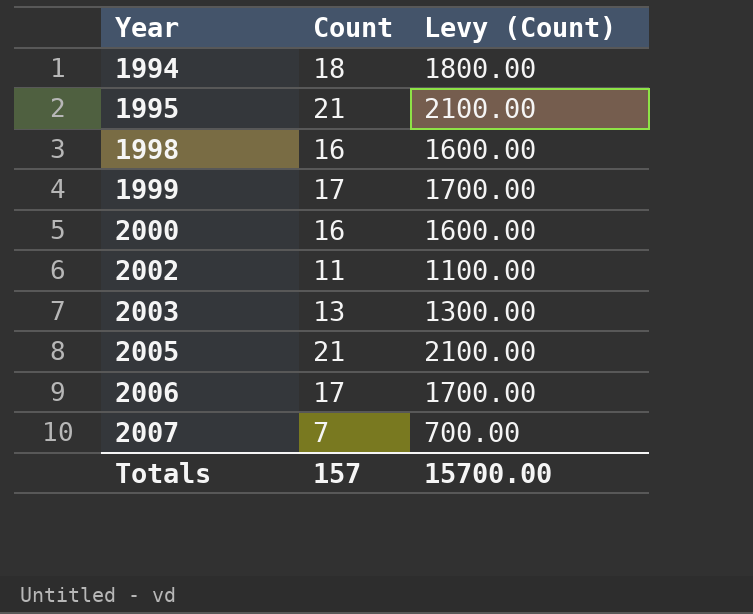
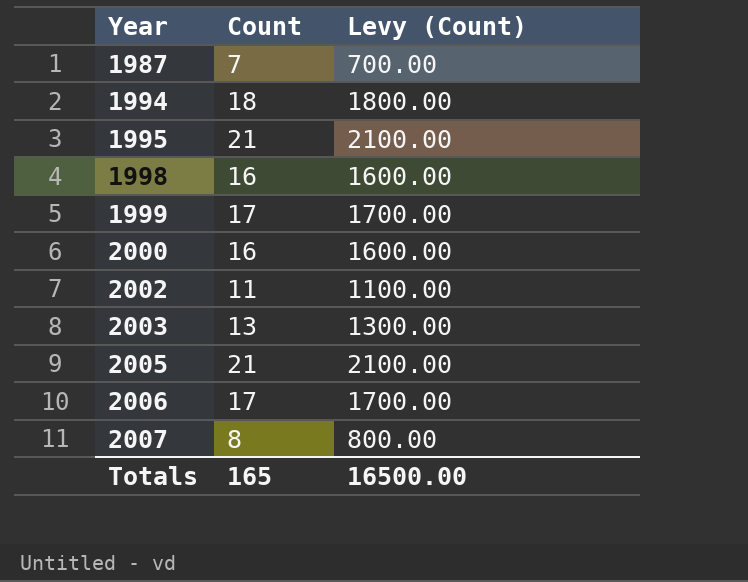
row 1987: none -> 7 | 700.00
2007 | Count: 7 -> 8
2007 | Levy (Count): 700.00 -> 800.00
Totals | Count: 157 -> 165
Totals | Levy (Count): 15700.00 -> 16500.00

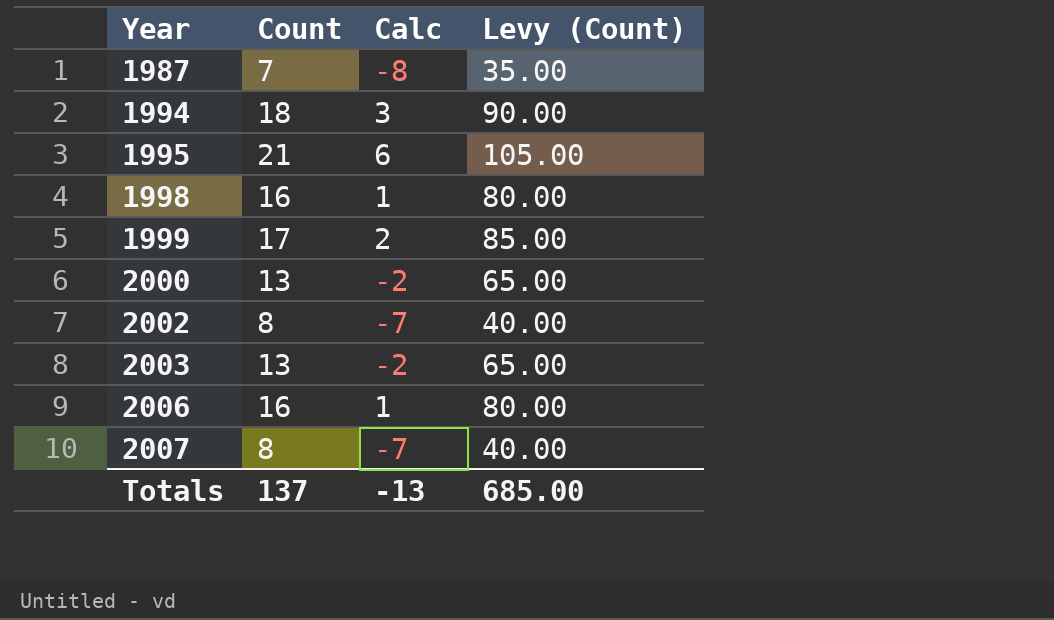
column Calc | formula: none -> [Count] - 15
column Levy (Count) | formula: [Count] * 100 -> [Count] * 5
row 2005: 21 | 2100.00 -> none
2000 | Count: 16 -> 13
2002 | Count: 11 -> 8
2006 | Count: 17 -> 16
Totals | Count: 165 -> 137
Totals | Levy (Count): 16500.00 -> 685.00

